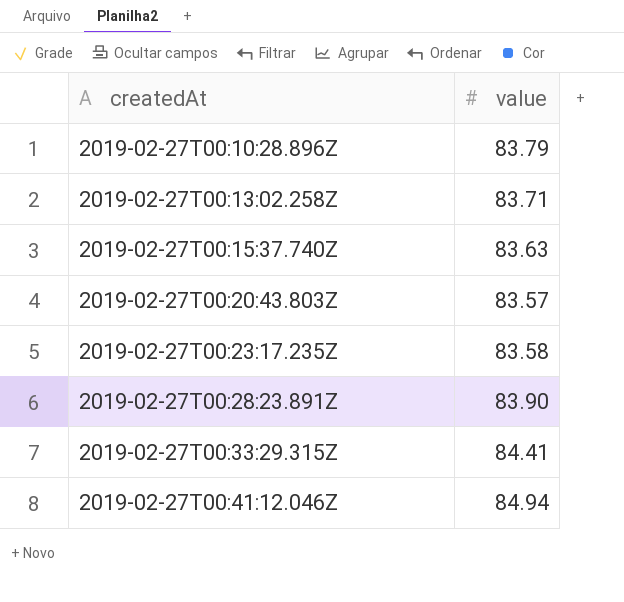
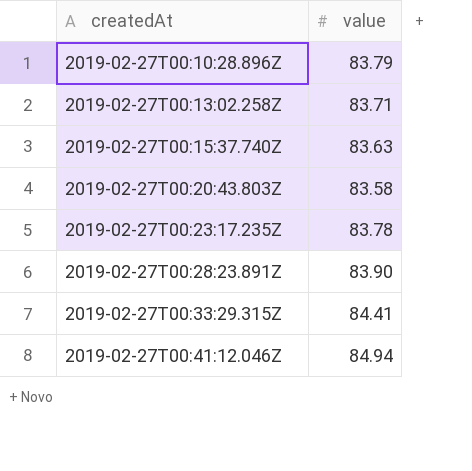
2019-02-27T00:20:43.803Z | value: 83.57 -> 83.58
2019-02-27T00:23:17.235Z | value: 83.58 -> 83.78

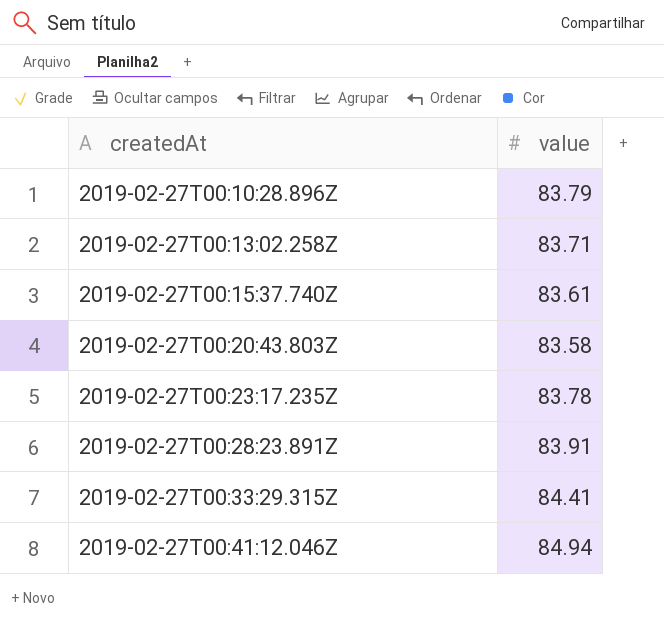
2019-02-27T00:15:37.740Z | value: 83.63 -> 83.61
2019-02-27T00:28:23.891Z | value: 83.90 -> 83.91

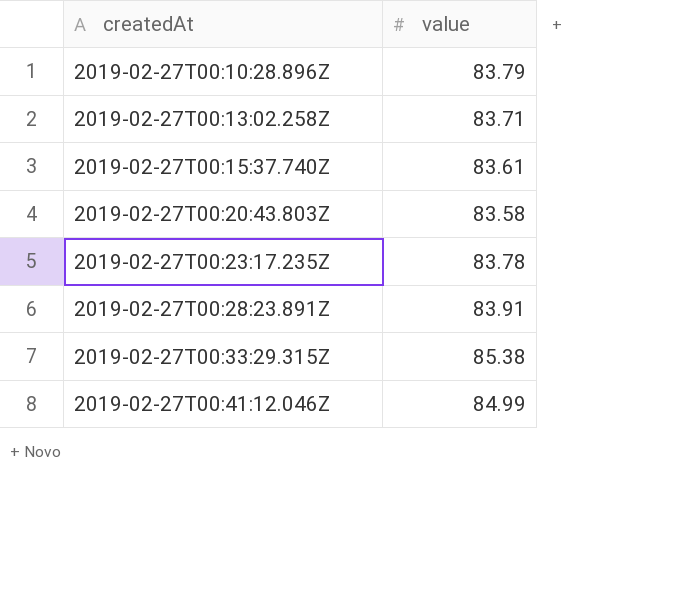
2019-02-27T00:33:29.315Z | value: 84.41 -> 85.38
2019-02-27T00:41:12.046Z | value: 84.94 -> 84.99

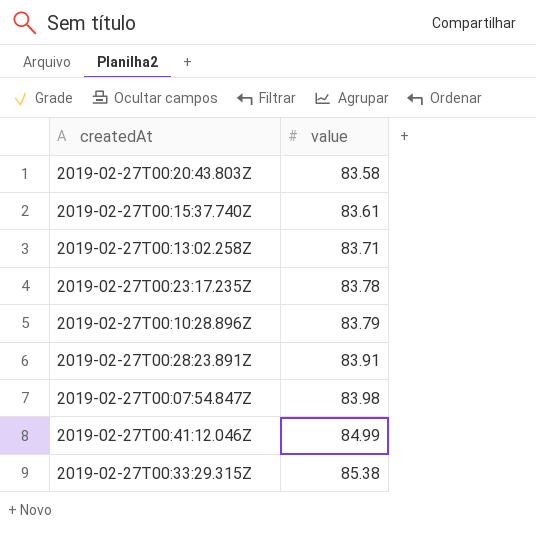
row order: createdAt ascending -> value ascending
row 2019-02-27T00:07:54.847Z: none -> 83.98

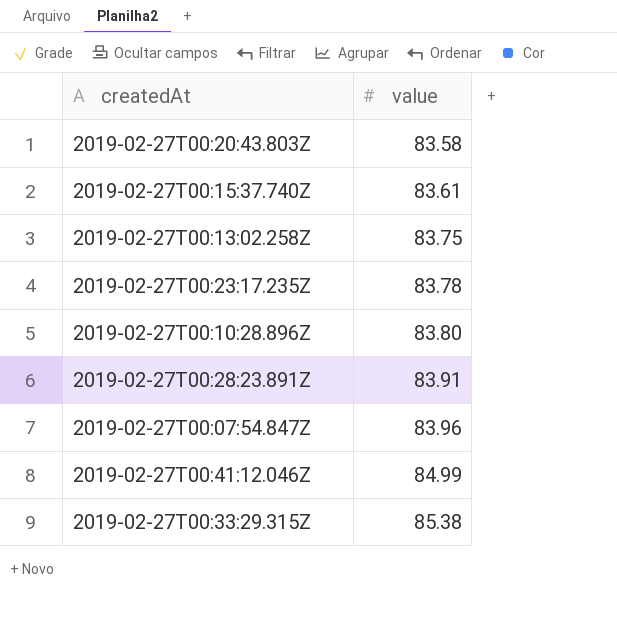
2019-02-27T00:13:02.258Z | value: 83.71 -> 83.75
2019-02-27T00:10:28.896Z | value: 83.79 -> 83.80
2019-02-27T00:07:54.847Z | value: 83.98 -> 83.96

